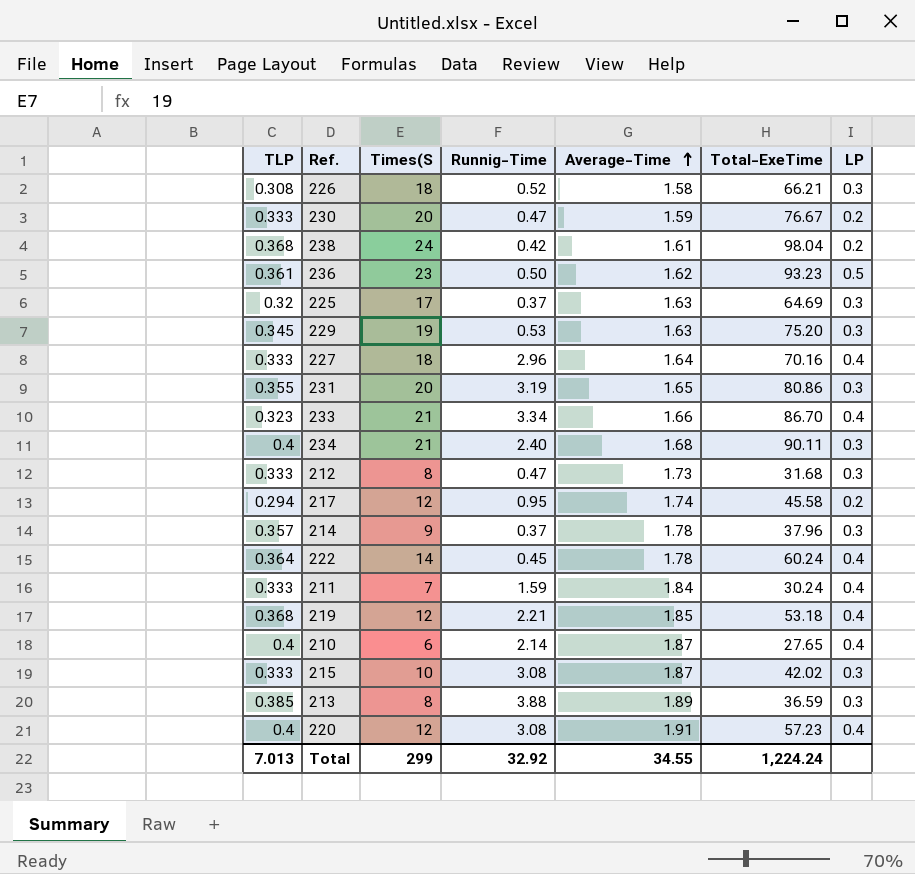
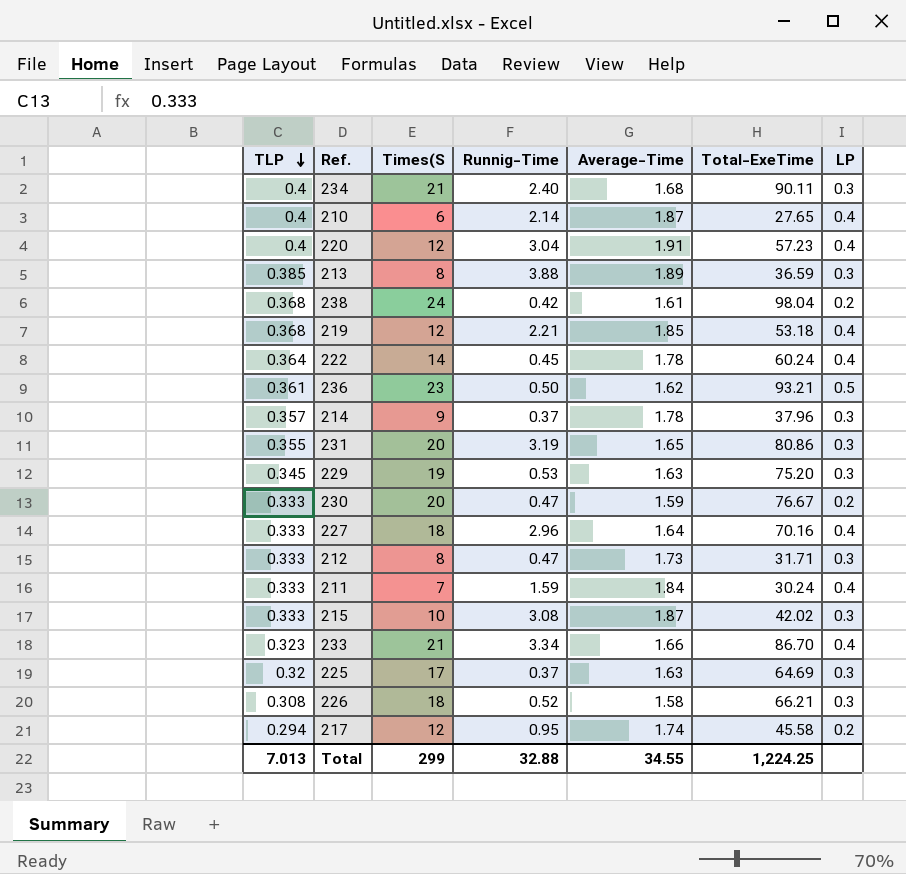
row order: Average-Time ascending -> TLP descending
220 | Runnig-Time: 3.08 -> 3.04
236 | Total-ExeTime: 93.23 -> 93.21
212 | Total-ExeTime: 31.68 -> 31.71
Total | Runnig-Time: 32.92 -> 32.88
Total | Total-ExeTime: 1,224.24 -> 1,224.25

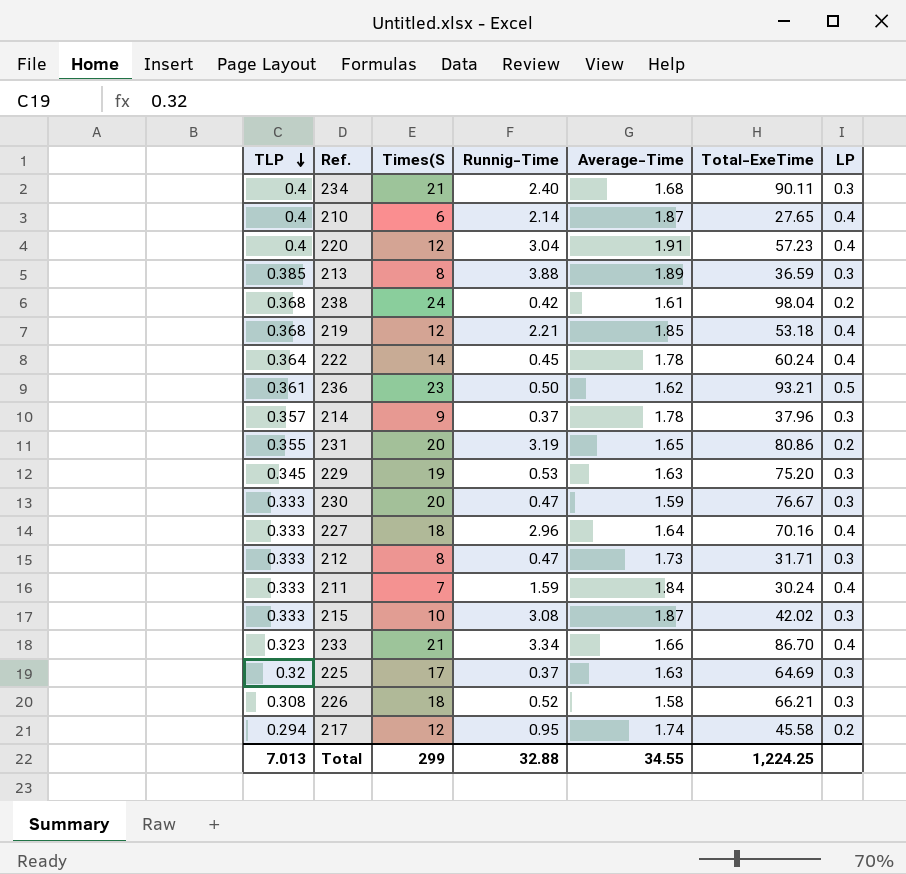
231 | LP: 0.3 -> 0.2
230 | LP: 0.2 -> 0.3

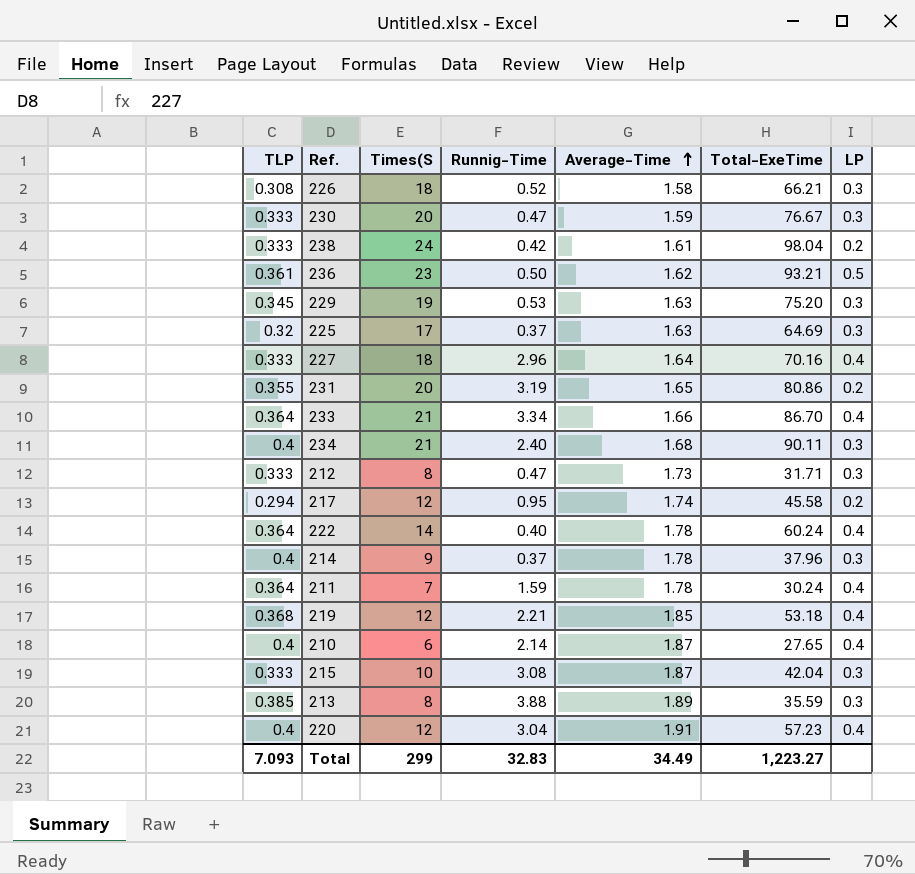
row order: TLP descending -> Average-Time ascending
238 | TLP: 0.368 -> 0.333
233 | TLP: 0.323 -> 0.364
222 | Runnig-Time: 0.45 -> 0.40
214 | TLP: 0.357 -> 0.4
211 | TLP: 0.333 -> 0.364
211 | Average-Time: 1.84 -> 1.78
215 | Total-ExeTime: 42.02 -> 42.04
213 | Total-ExeTime: 36.59 -> 35.59
Total | TLP: 7.013 -> 7.093
Total | Runnig-Time: 32.88 -> 32.83
Total | Average-Time: 34.55 -> 34.49
Total | Total-ExeTime: 1,224.25 -> 1,223.27

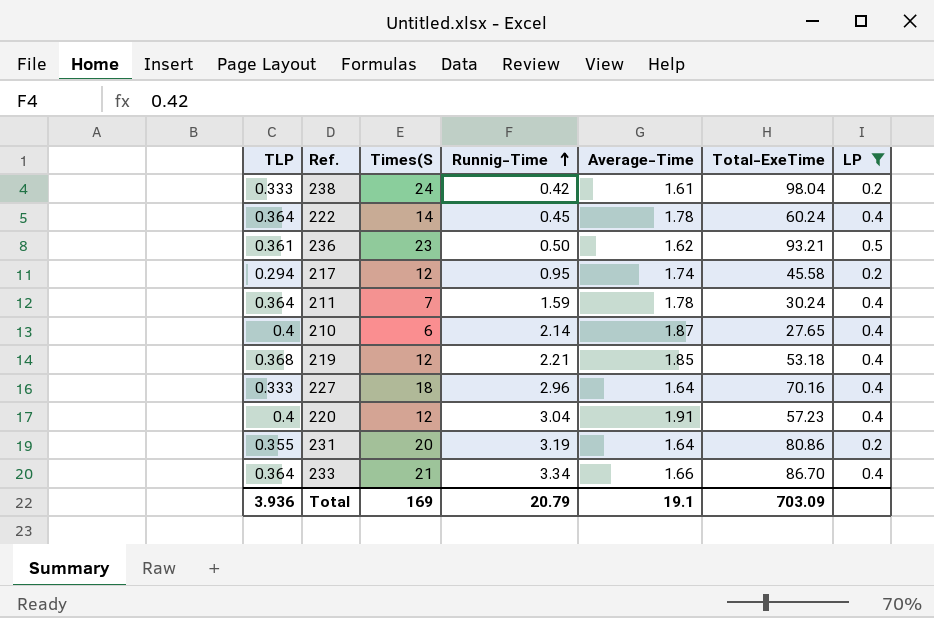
filter: none -> LP != 0.3
row order: Average-Time ascending -> Runnig-Time ascending
222 | Runnig-Time: 0.40 -> 0.45
231 | Average-Time: 1.65 -> 1.64
Total | TLP: 7.093 -> 3.936
Total | Times(S: 299 -> 169
Total | Runnig-Time: 32.83 -> 20.79
Total | Average-Time: 34.49 -> 19.1
Total | Total-ExeTime: 1,223.27 -> 703.09

